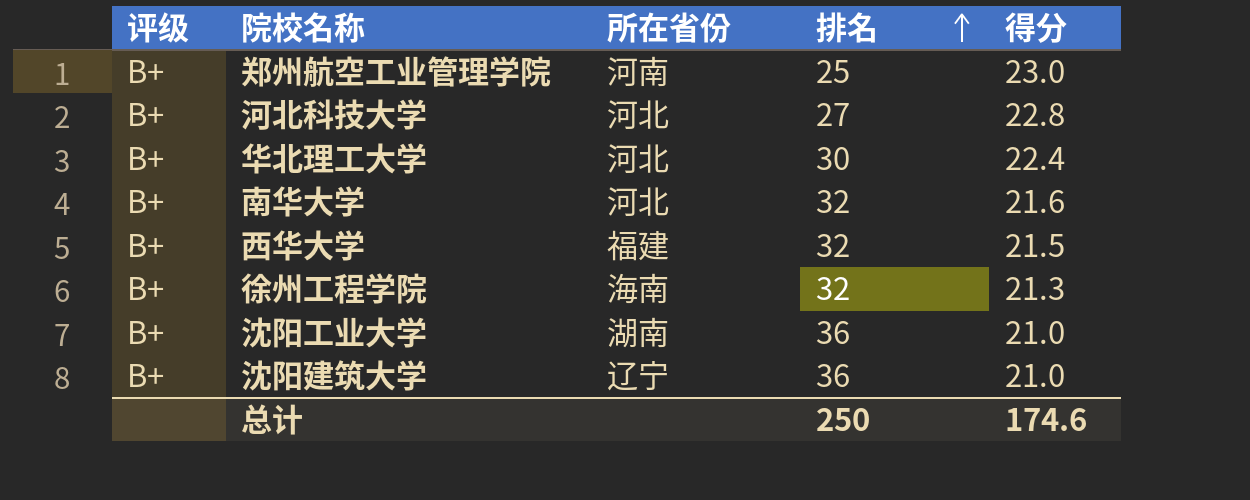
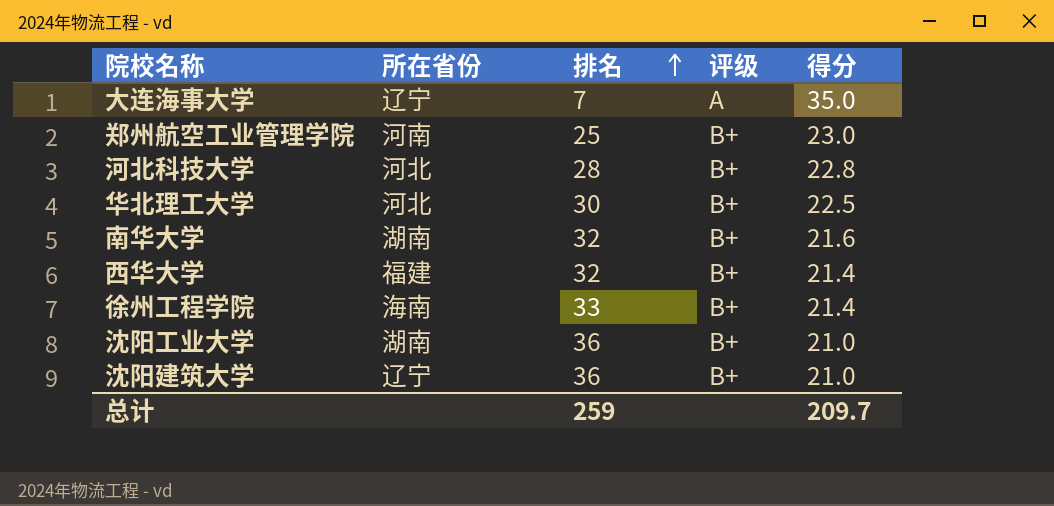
column 评级 | position: 1 -> 4
row 大连海事大学: none -> 辽宁 | 7 | A | 35.0
河北科技大学 | 排名: 27 -> 28
华北理工大学 | 得分: 22.4 -> 22.5
南华大学 | 所在省份: 河北 -> 湖南
西华大学 | 得分: 21.5 -> 21.4
徐州工程学院 | 排名: 32 -> 33
徐州工程学院 | 得分: 21.3 -> 21.4
总计 | 排名: 250 -> 259
总计 | 得分: 174.6 -> 209.7

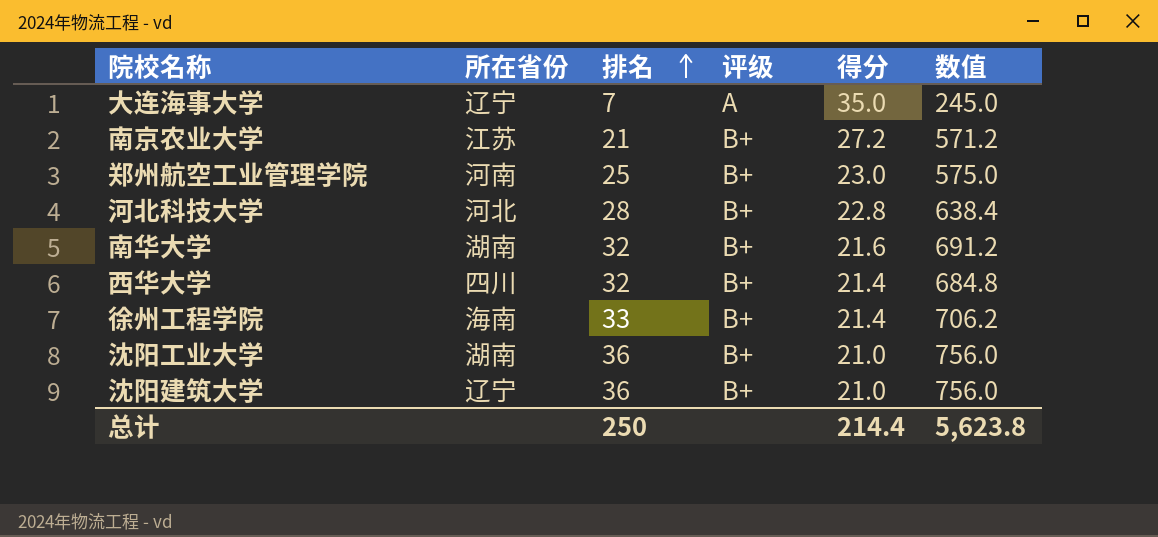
column 数值 | formula: none -> [排名] * [得分]
row 华北理工大学: 河北 | 30 | B+ | 22.5 -> none
row 南京农业大学: none -> 江苏 | 21 | B+ | 27.2 | 571.2
西华大学 | 所在省份: 福建 -> 四川
总计 | 排名: 259 -> 250
总计 | 得分: 209.7 -> 214.4

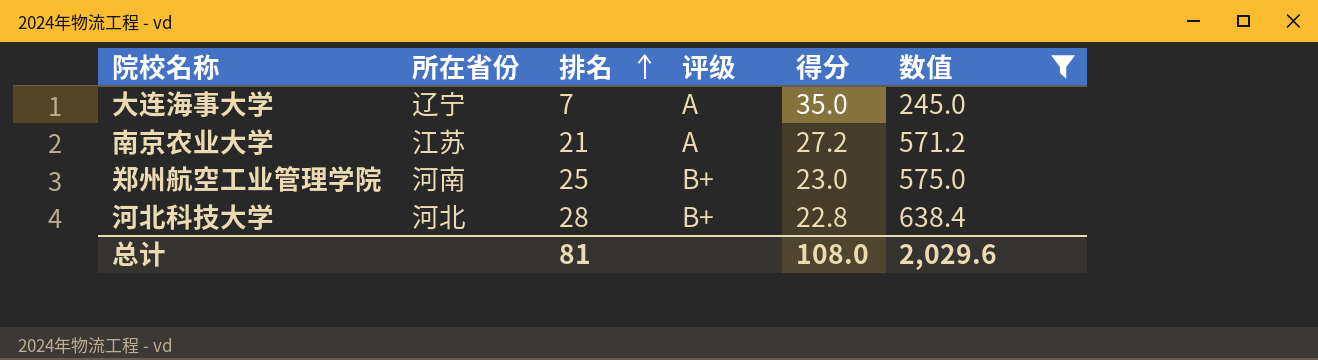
filter: none -> 数值 <= 638.4
南京农业大学 | 评级: B+ -> A
总计 | 排名: 250 -> 81
总计 | 得分: 214.4 -> 108.0
总计 | 数值: 5,623.8 -> 2,029.6

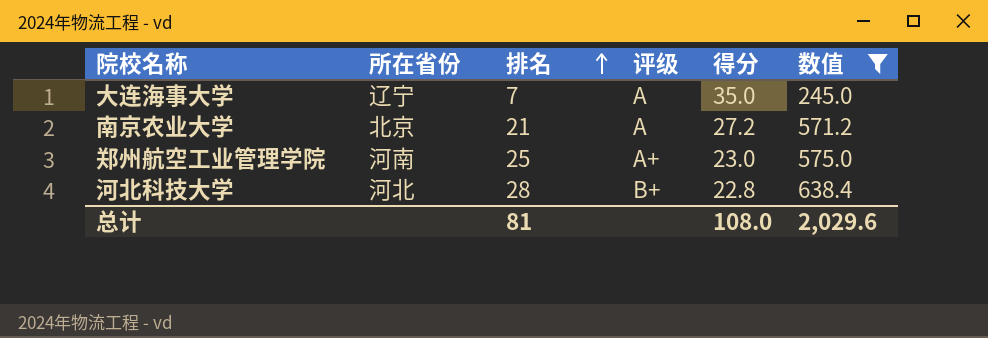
南京农业大学 | 所在省份: 江苏 -> 北京
郑州航空工业管理学院 | 评级: B+ -> A+

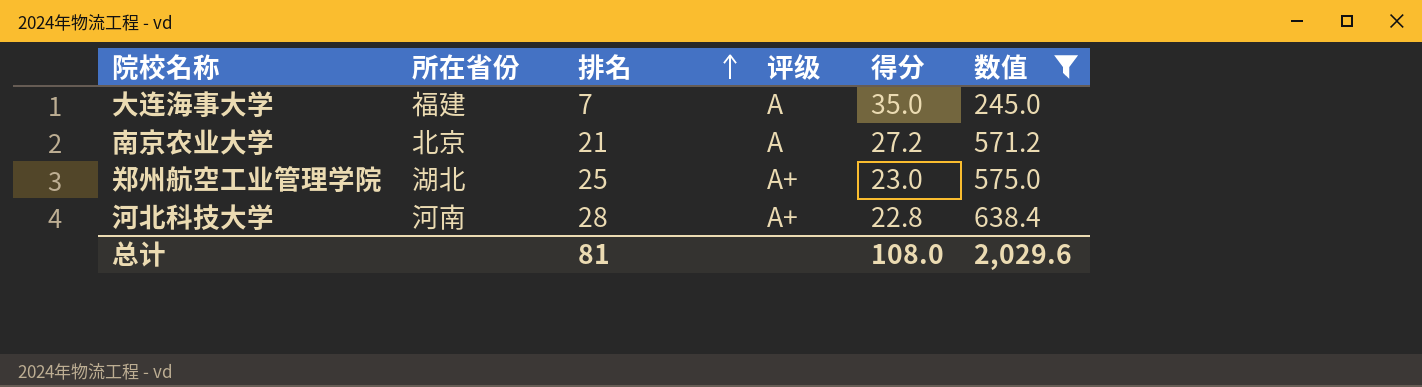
大连海事大学 | 所在省份: 辽宁 -> 福建
郑州航空工业管理学院 | 所在省份: 河南 -> 湖北
河北科技大学 | 所在省份: 河北 -> 河南
河北科技大学 | 评级: B+ -> A+

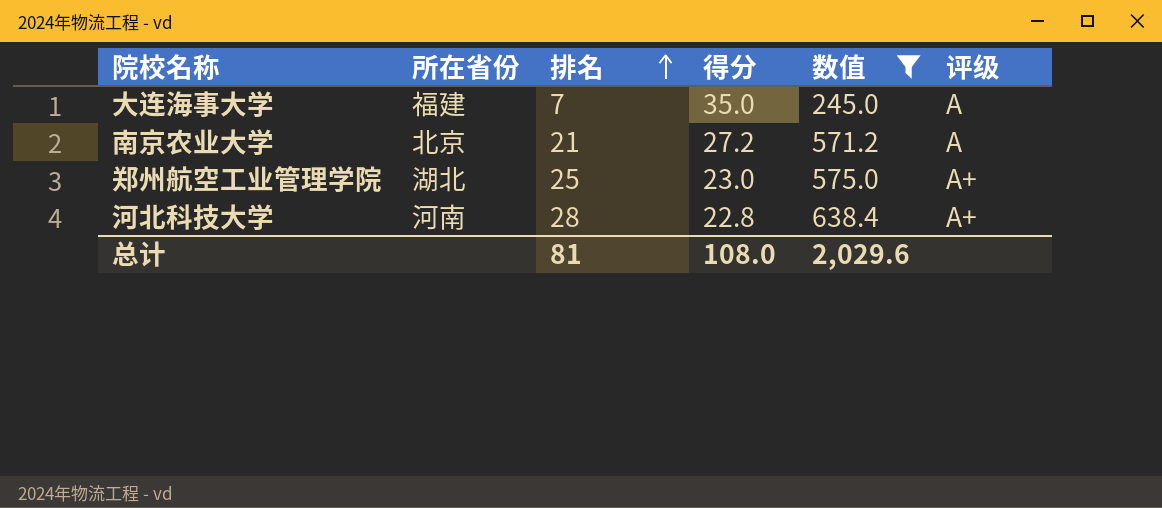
column 评级 | position: 4 -> 6

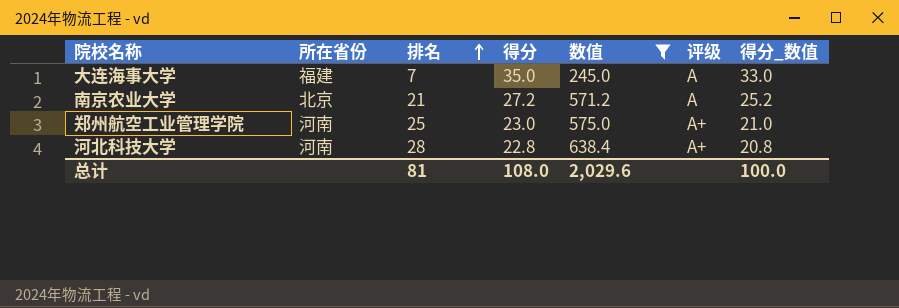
column 得分_数值 | formula: none -> [得分] - 2
郑州航空工业管理学院 | 所在省份: 湖北 -> 河南

